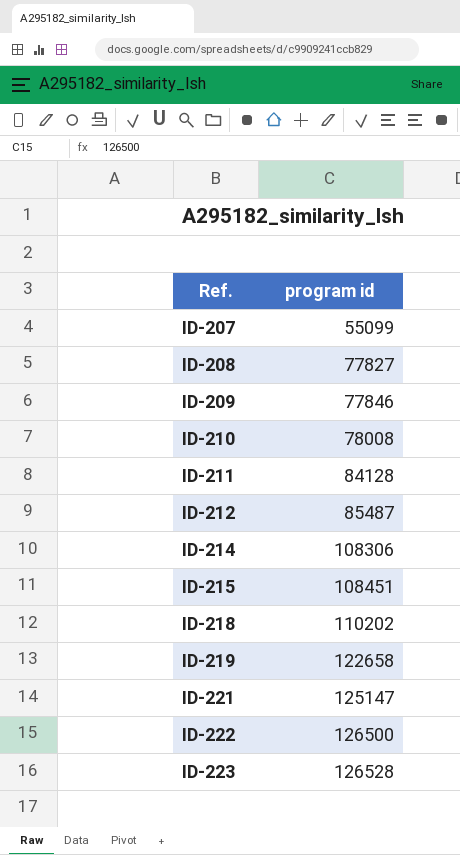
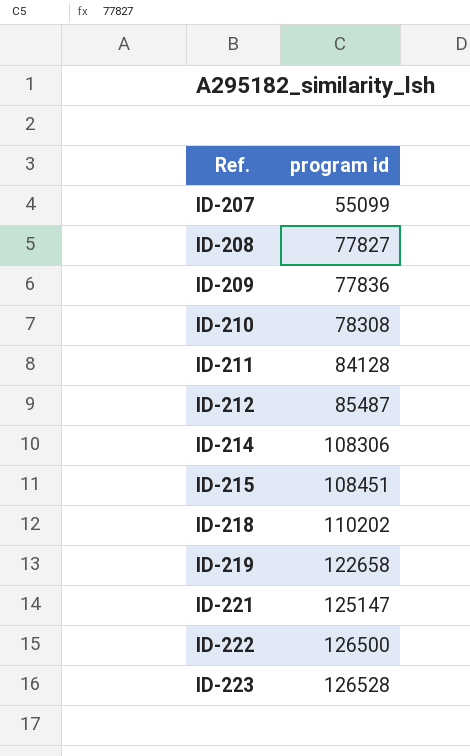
ID-209 | program id: 77846 -> 77836
ID-210 | program id: 78008 -> 78308

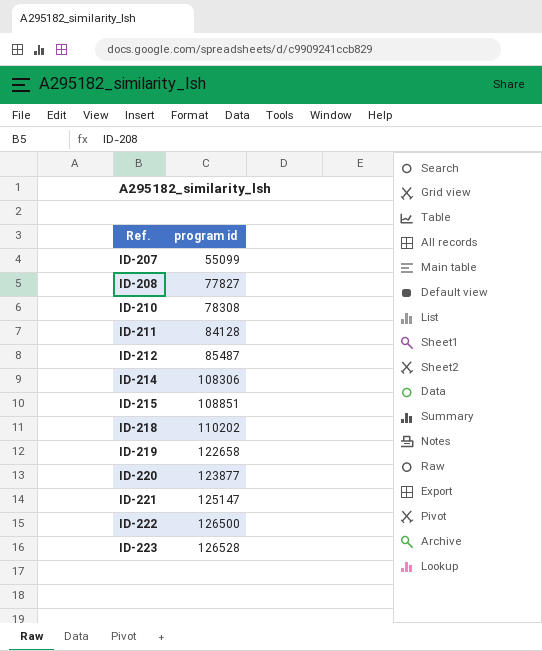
row ID-209: 77836 -> none
ID-215 | program id: 108451 -> 108851
row ID-220: none -> 123877

